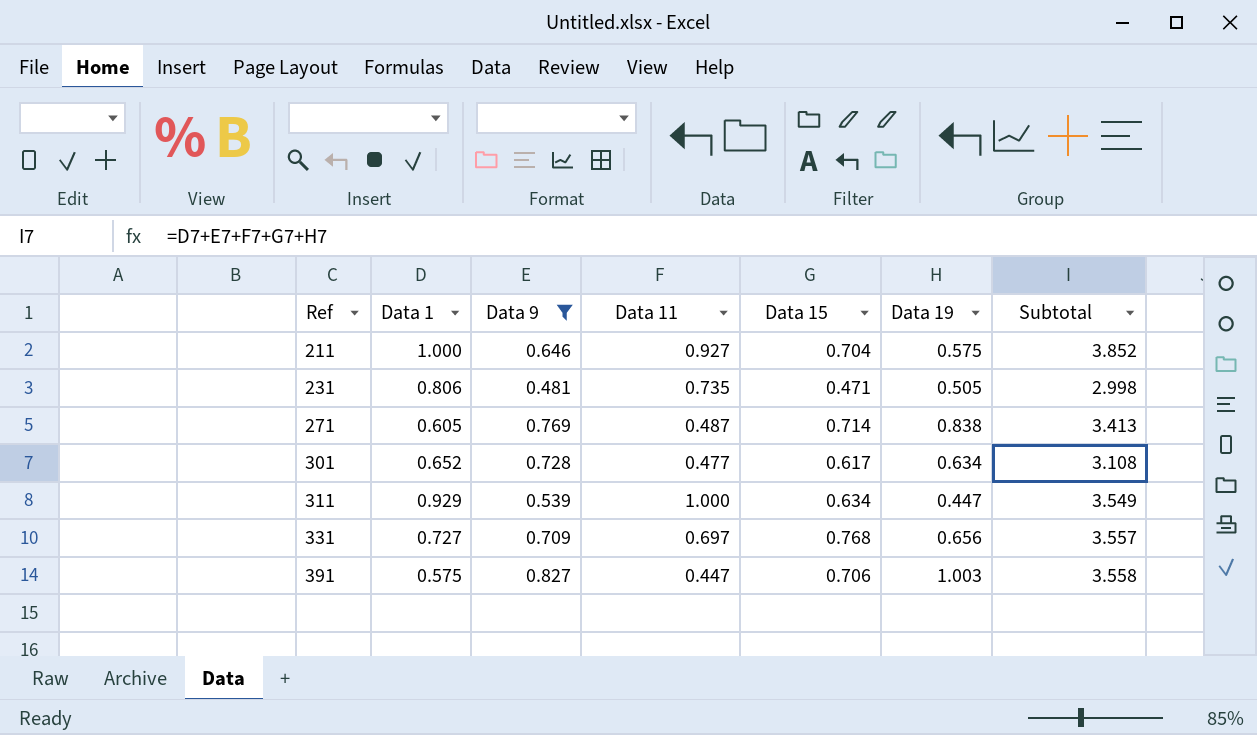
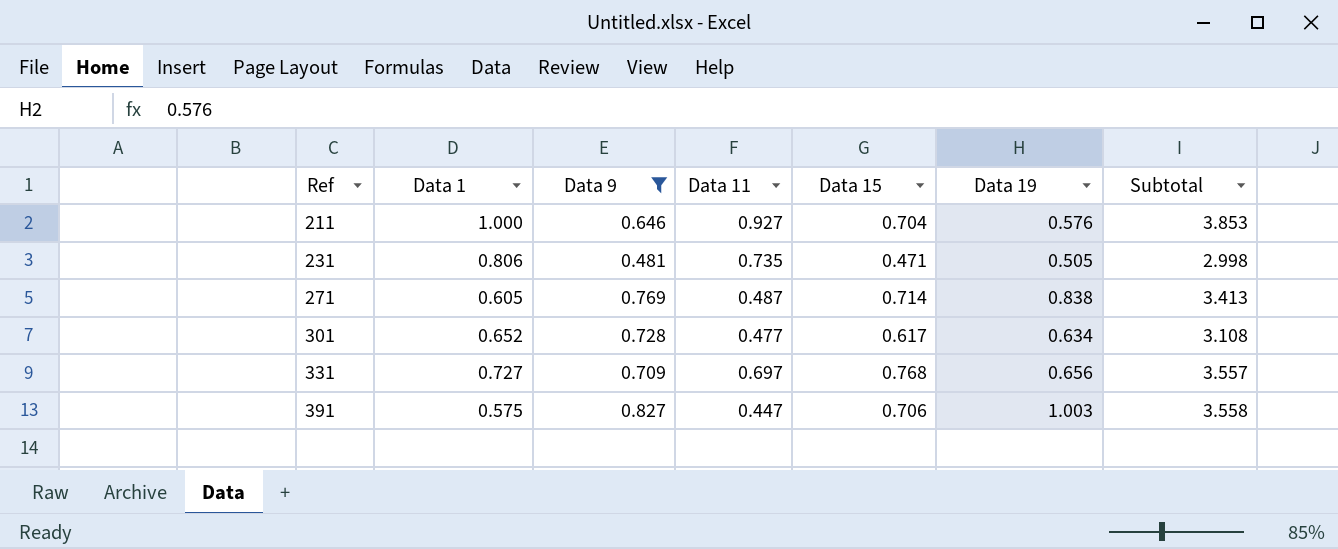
row 311: 0.929 | 0.539 | 1.000 | 0.634 | 0.447 | 3.549 -> none
211 | Data 19: 0.575 -> 0.576
211 | Subtotal: 3.852 -> 3.853

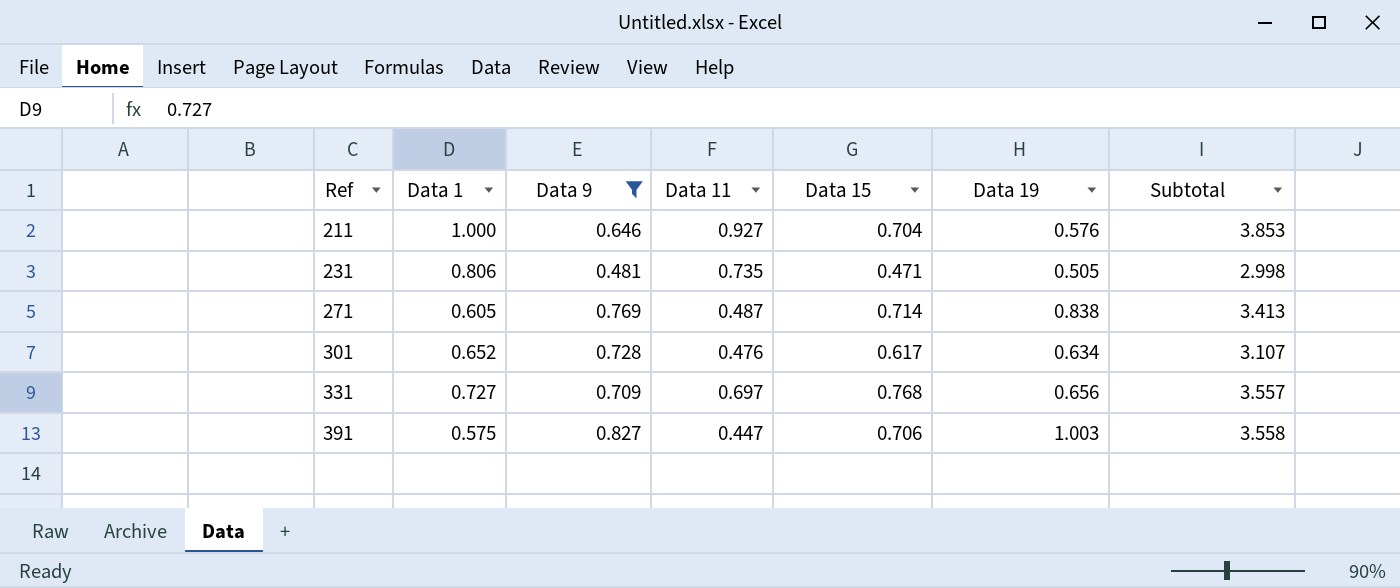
301 | Data 11: 0.477 -> 0.476
301 | Subtotal: 3.108 -> 3.107

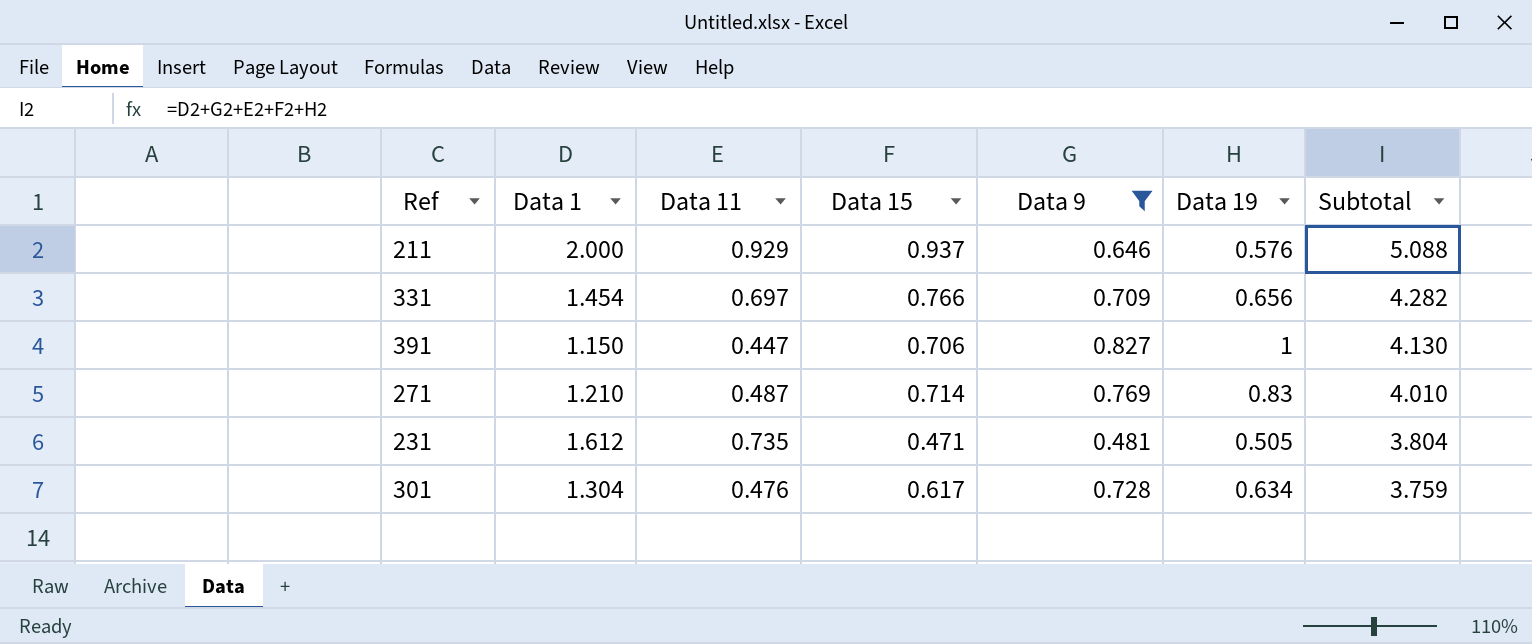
row order: Ref ascending -> Subtotal descending
column Data 9 | position: 3 -> 5
211 | Data 1: 1.000 -> 2.000
211 | Data 11: 0.927 -> 0.929
211 | Data 15: 0.704 -> 0.937
211 | Subtotal: 3.853 -> 5.088
331 | Data 1: 0.727 -> 1.454
331 | Data 15: 0.768 -> 0.766
331 | Subtotal: 3.557 -> 4.282
391 | Data 1: 0.575 -> 1.150
391 | Data 19: 1.003 -> 1
391 | Subtotal: 3.558 -> 4.130
271 | Data 1: 0.605 -> 1.210
271 | Data 19: 0.838 -> 0.83
271 | Subtotal: 3.413 -> 4.010
231 | Data 1: 0.806 -> 1.612
231 | Subtotal: 2.998 -> 3.804
301 | Data 1: 0.652 -> 1.304
301 | Subtotal: 3.107 -> 3.759

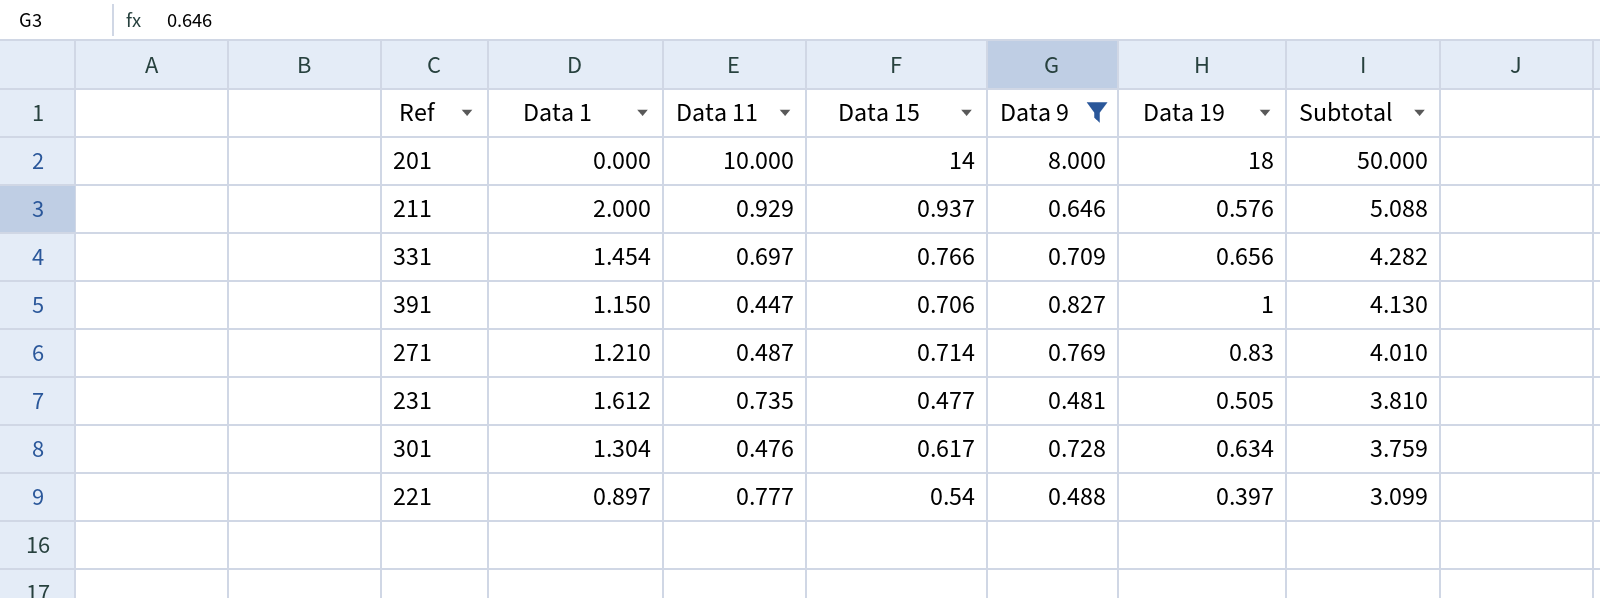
row 201: none -> 0.000 | 10.000 | 14 | 8.000 | 18 | 50.000
231 | Data 15: 0.471 -> 0.477
231 | Subtotal: 3.804 -> 3.810
row 221: none -> 0.897 | 0.777 | 0.54 | 0.488 | 0.397 | 3.099

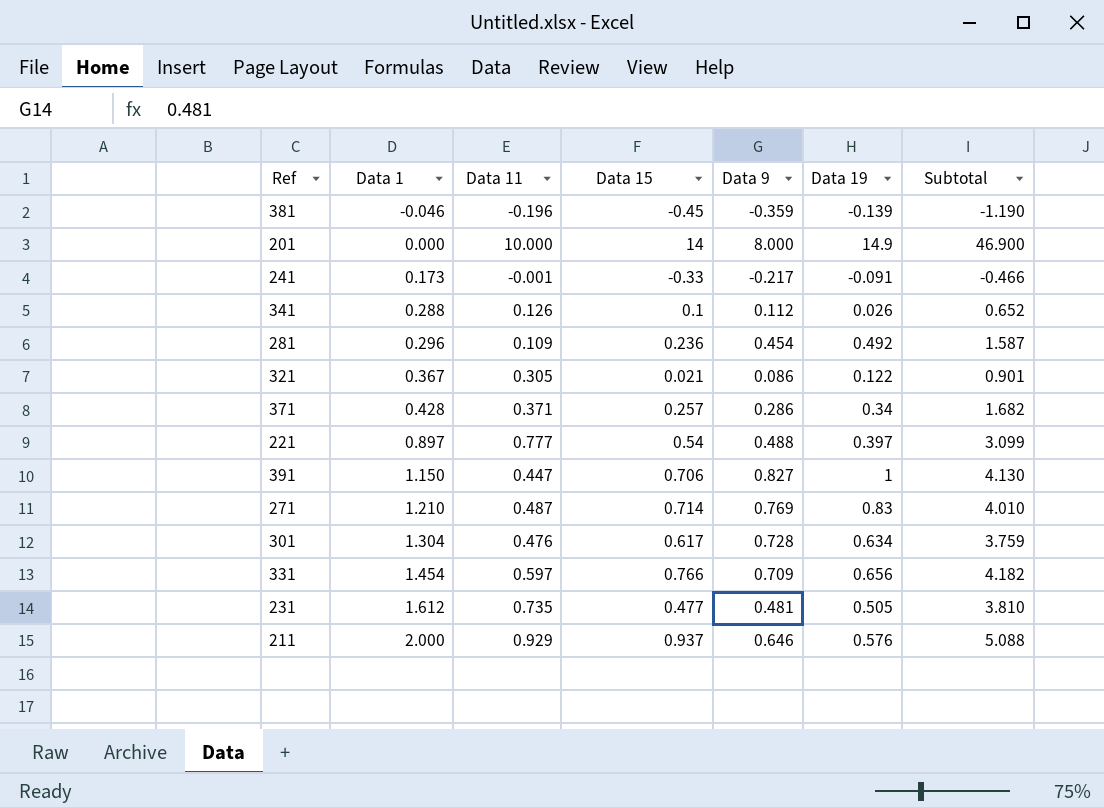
filter: Data 9 >= 0.481 -> none
row order: Subtotal descending -> Data 1 ascending
201 | Data 19: 18 -> 14.9
201 | Subtotal: 50.000 -> 46.900
331 | Data 11: 0.697 -> 0.597
331 | Subtotal: 4.282 -> 4.182

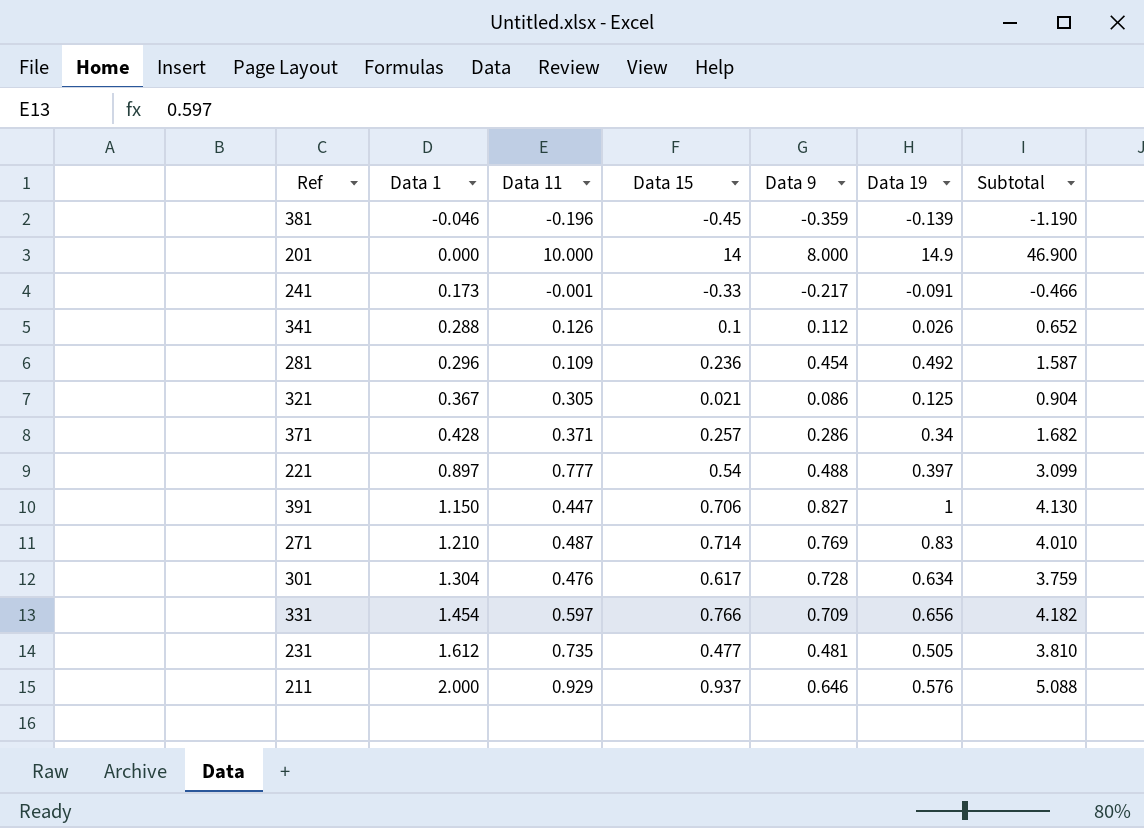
321 | Data 19: 0.122 -> 0.125
321 | Subtotal: 0.901 -> 0.904

